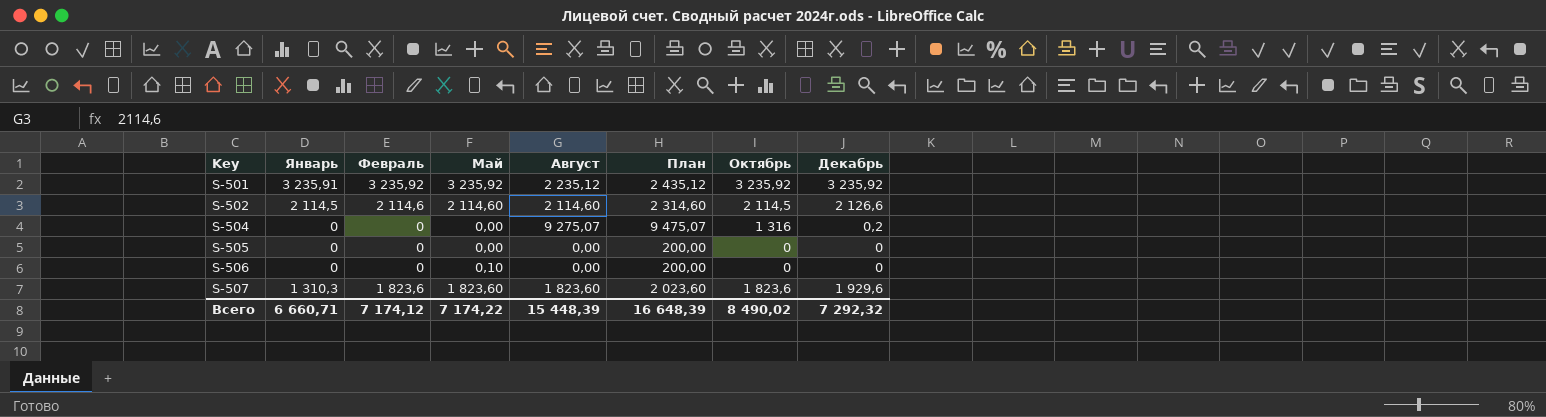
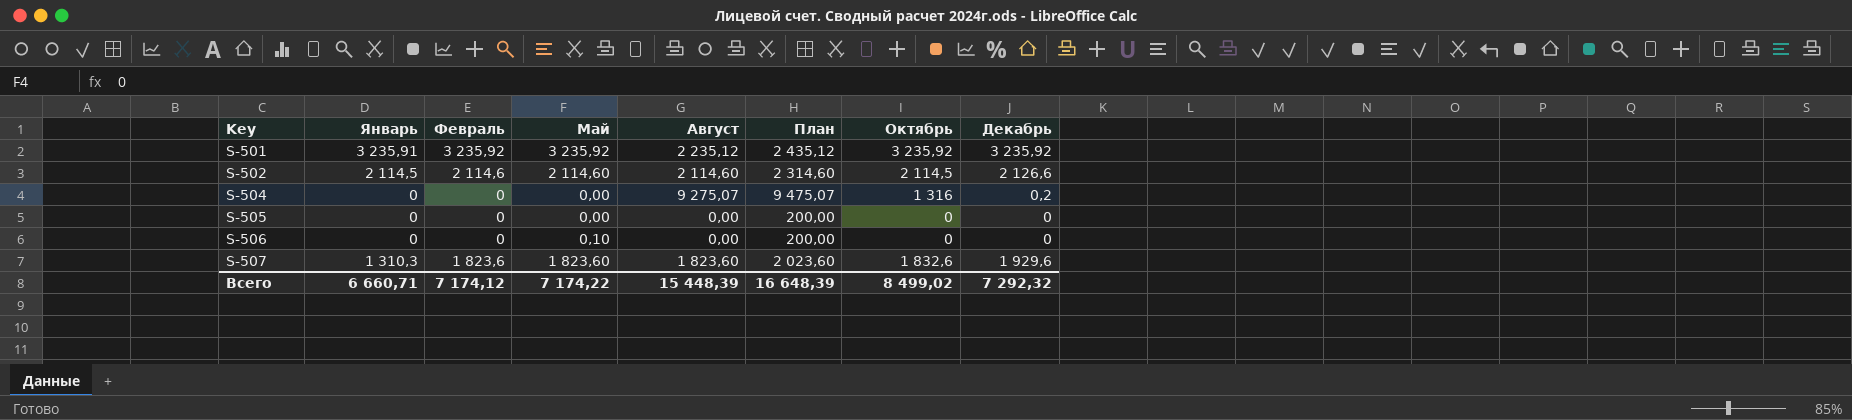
S-507 | Октябрь: 1 823,6 -> 1 832,6
Всего | Октябрь: 8 490,02 -> 8 499,02

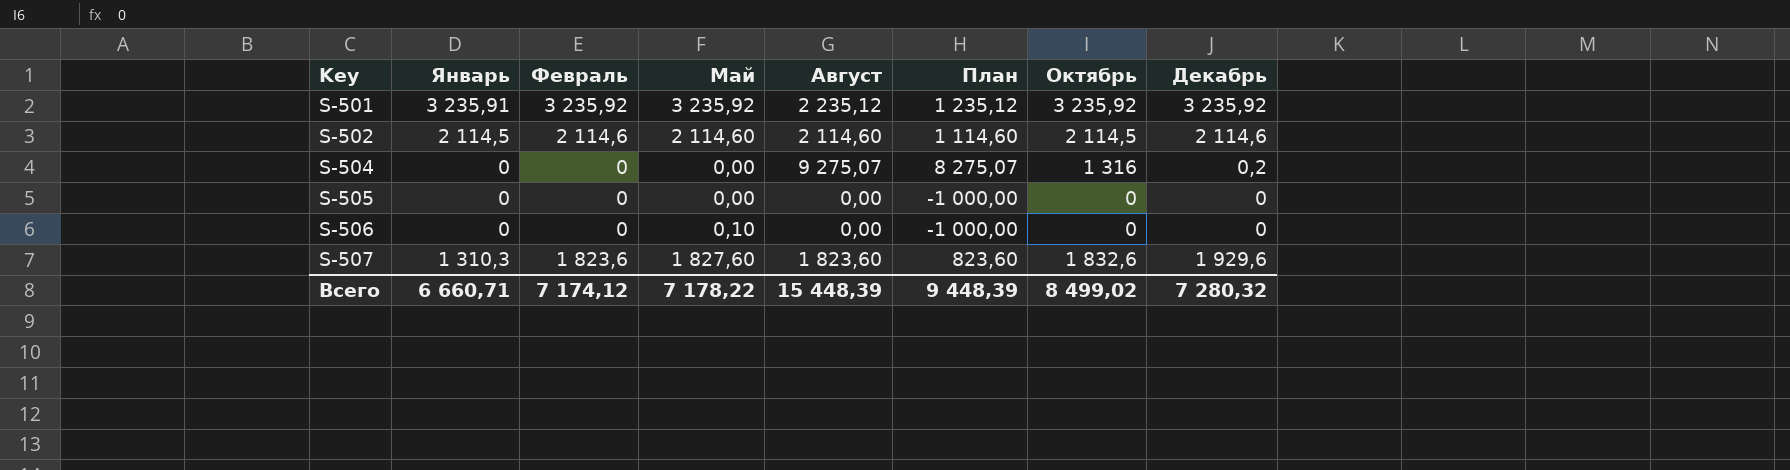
column План | formula: [Август] + 200 -> [Август] - 1000
S-502 | Декабрь: 2 126,6 -> 2 114,6
S-507 | Май: 1 823,60 -> 1 827,60
Всего | Май: 7 174,22 -> 7 178,22
Всего | План: 16 648,39 -> 9 448,39
Всего | Декабрь: 7 292,32 -> 7 280,32

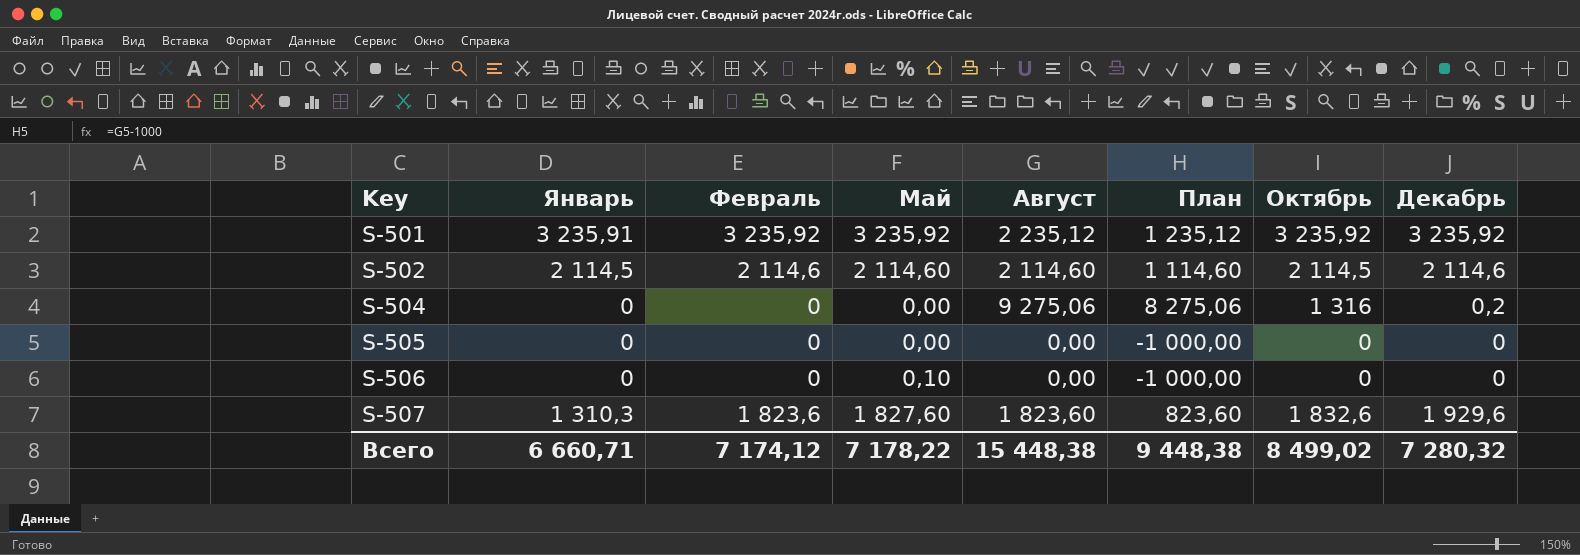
S-504 | Август: 9 275,07 -> 9 275,06
S-504 | План: 8 275,07 -> 8 275,06
Всего | Август: 15 448,39 -> 15 448,38
Всего | План: 9 448,39 -> 9 448,38

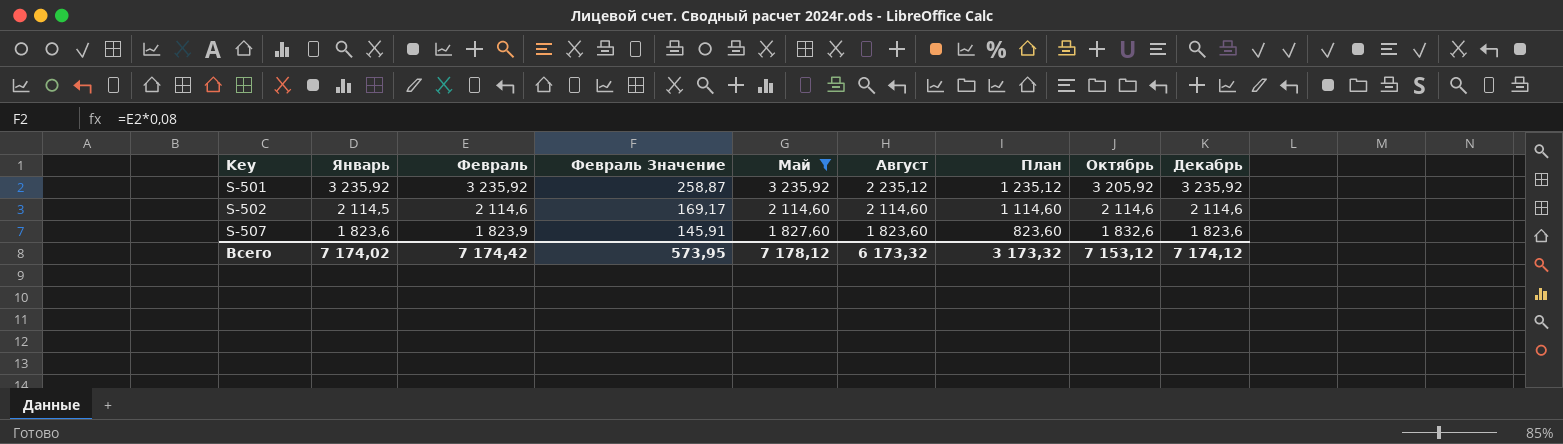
filter: none -> Май >= 1 827,60
column Февраль Значение | formula: none -> [Февраль] * 0,08
S-501 | Январь: 3 235,91 -> 3 235,92
S-501 | Октябрь: 3 235,92 -> 3 205,92
S-502 | Октябрь: 2 114,5 -> 2 114,6
S-507 | Январь: 1 310,3 -> 1 823,6
S-507 | Февраль: 1 823,6 -> 1 823,9
S-507 | Декабрь: 1 929,6 -> 1 823,6
Всего | Январь: 6 660,71 -> 7 174,02
Всего | Февраль: 7 174,12 -> 7 174,42
Всего | Май: 7 178,22 -> 7 178,12
Всего | Август: 15 448,38 -> 6 173,32
Всего | План: 9 448,38 -> 3 173,32
Всего | Октябрь: 8 499,02 -> 7 153,12
Всего | Декабрь: 7 280,32 -> 7 174,12

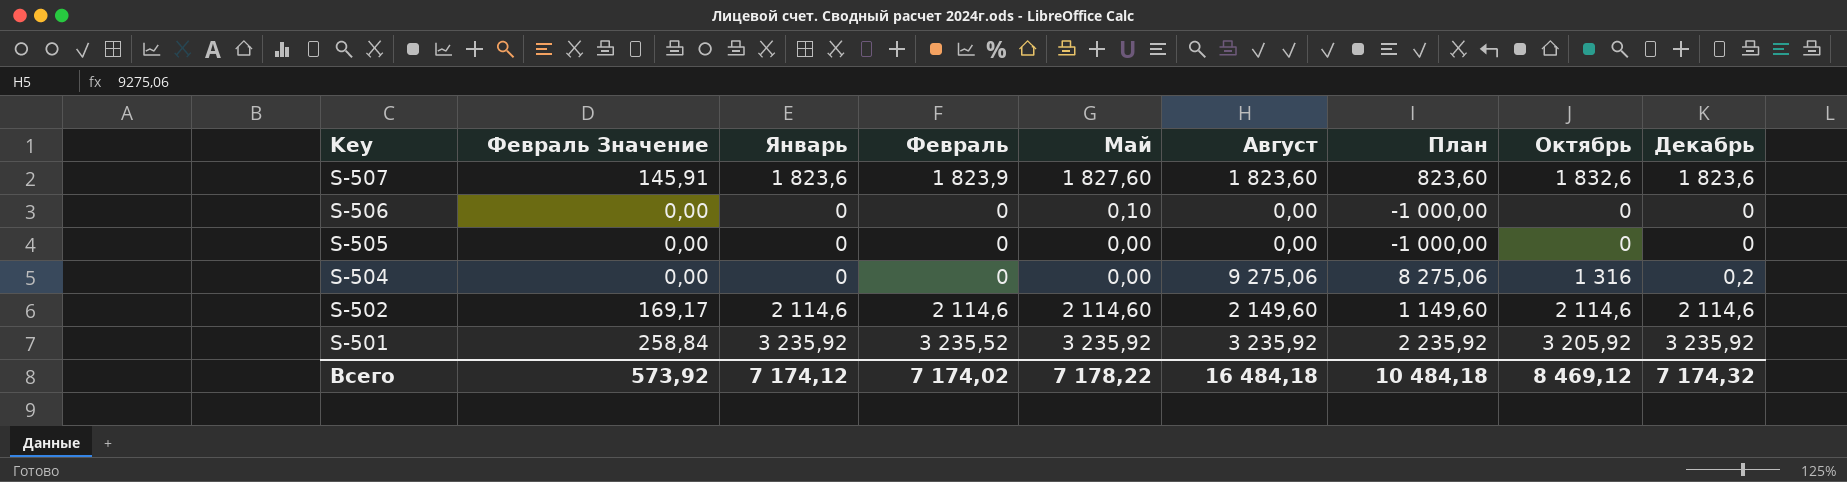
filter: Май >= 1 827,60 -> none
row order: Key ascending -> Key descending
column Февраль Значение | position: 4 -> 2
S-502 | Январь: 2 114,5 -> 2 114,6
S-502 | Август: 2 114,60 -> 2 149,60
S-502 | План: 1 114,60 -> 1 149,60
S-501 | Февраль Значение: 258,87 -> 258,84
S-501 | Февраль: 3 235,92 -> 3 235,52
S-501 | Август: 2 235,12 -> 3 235,92
S-501 | План: 1 235,12 -> 2 235,92
Всего | Февраль Значение: 573,95 -> 573,92
Всего | Январь: 7 174,02 -> 7 174,12
Всего | Февраль: 7 174,42 -> 7 174,02
Всего | Май: 7 178,12 -> 7 178,22
Всего | Август: 6 173,32 -> 16 484,18
Всего | План: 3 173,32 -> 10 484,18
Всего | Октябрь: 7 153,12 -> 8 469,12
Всего | Декабрь: 7 174,12 -> 7 174,32

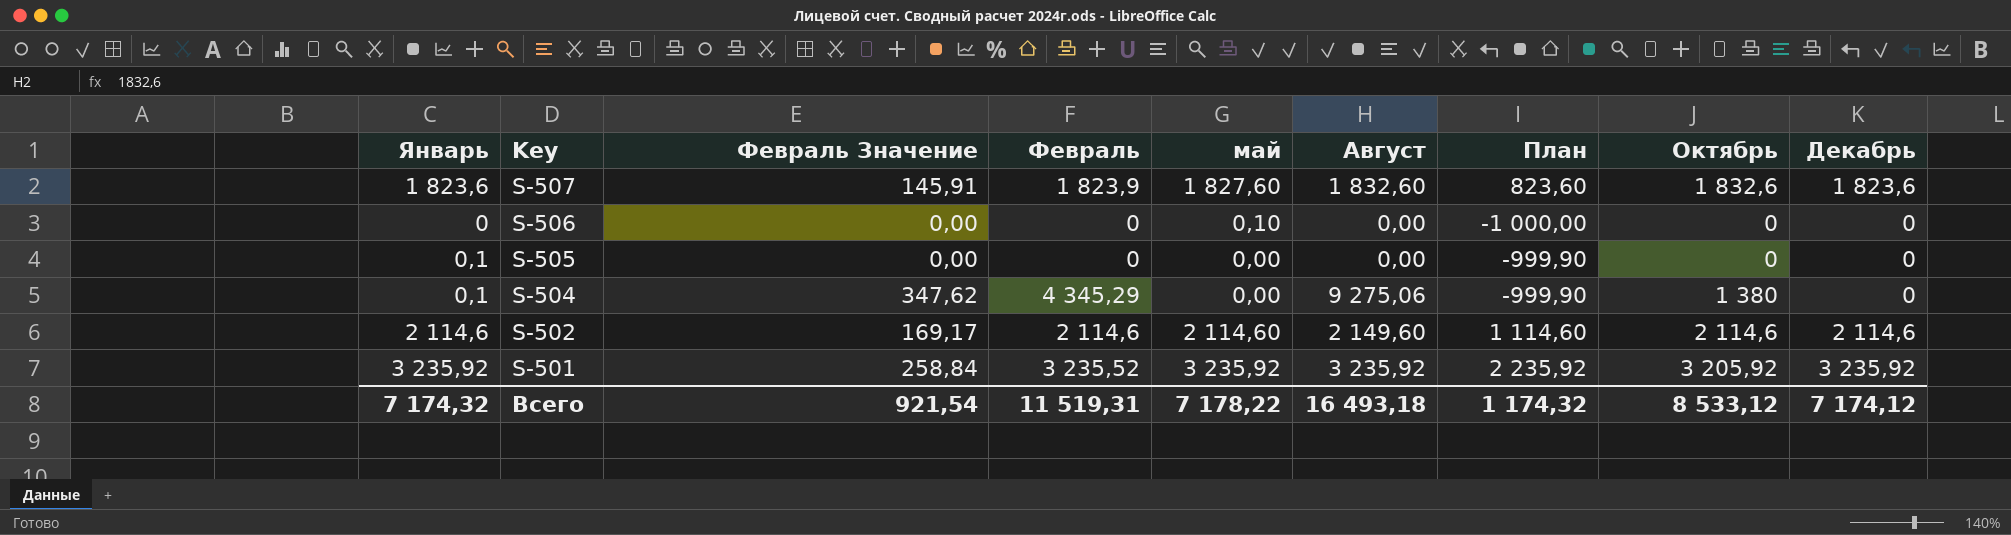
column Январь | position: 3 -> 1
column name: Май -> май
column План | formula: [Август] - 1000 -> [Январь] - 1000
S-507 | Август: 1 823,60 -> 1 832,60
S-505 | Январь: 0 -> 0,1
S-504 | Январь: 0 -> 0,1
S-504 | Февраль Значение: 0,00 -> 347,62
S-504 | Февраль: 0 -> 4 345,29
S-504 | Октябрь: 1 316 -> 1 380
S-504 | Декабрь: 0,2 -> 0
Всего | Январь: 7 174,12 -> 7 174,32
Всего | Февраль Значение: 573,92 -> 921,54
Всего | Февраль: 7 174,02 -> 11 519,31
Всего | Август: 16 484,18 -> 16 493,18
Всего | План: 10 484,18 -> 1 174,32
Всего | Октябрь: 8 469,12 -> 8 533,12
Всего | Декабрь: 7 174,32 -> 7 174,12

